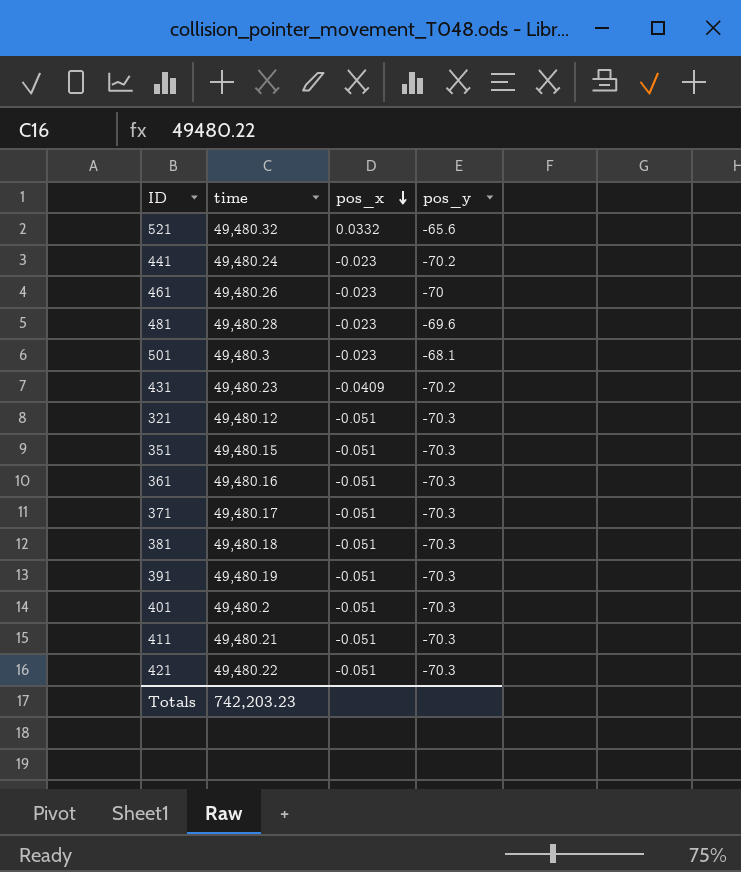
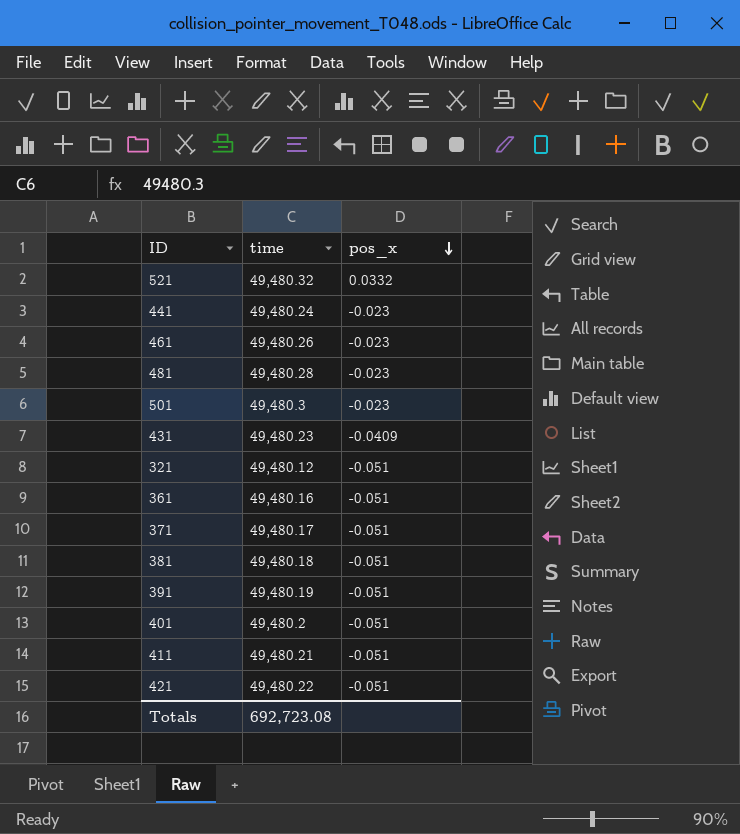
column pos_y | position: 4 -> none
row 351: 49,480.15 | -0.051 | -70.3 -> none
Totals | time: 742,203.23 -> 692,723.08

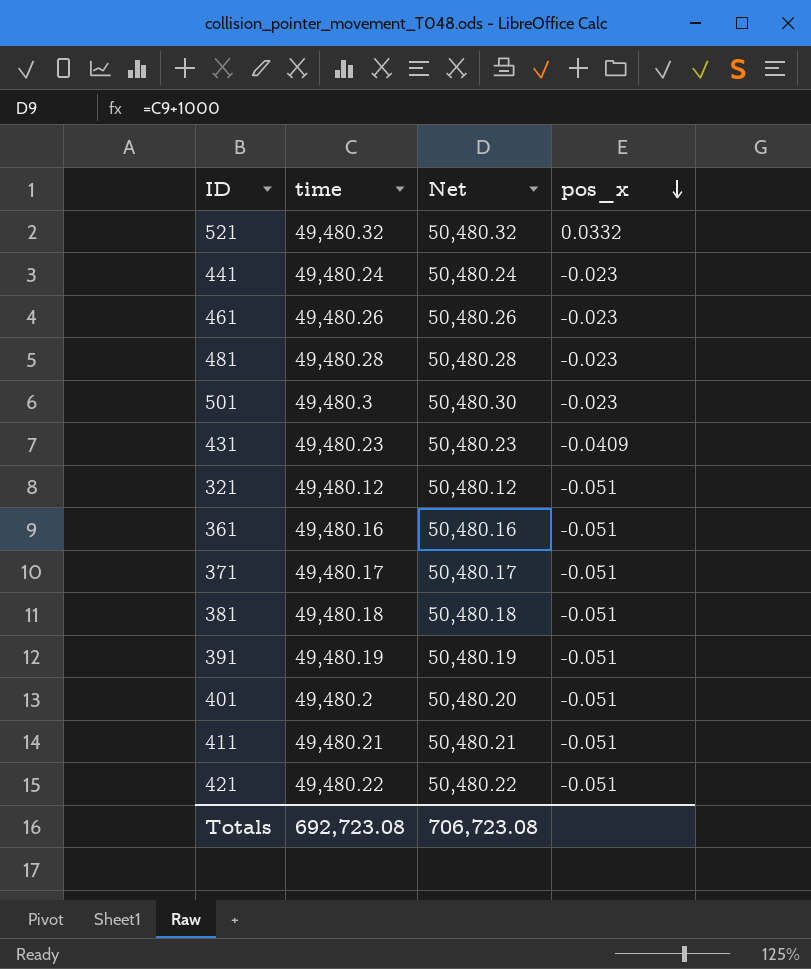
column Net | formula: none -> [time] + 1000

